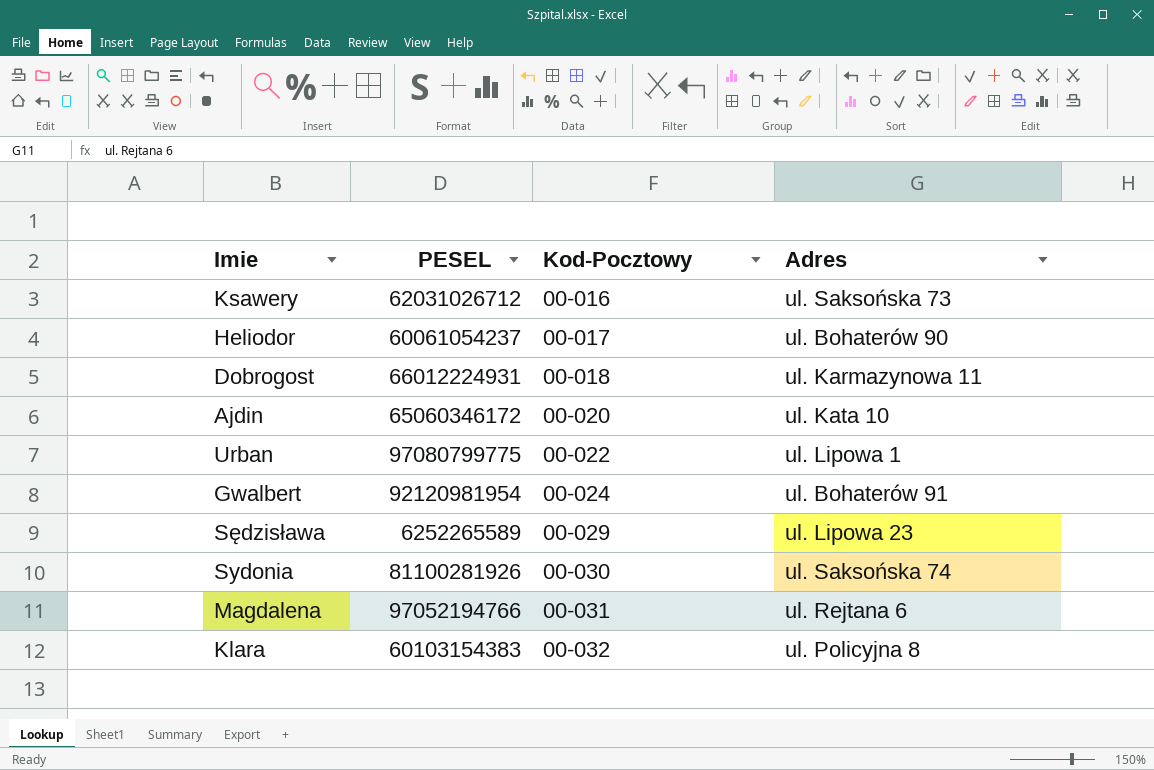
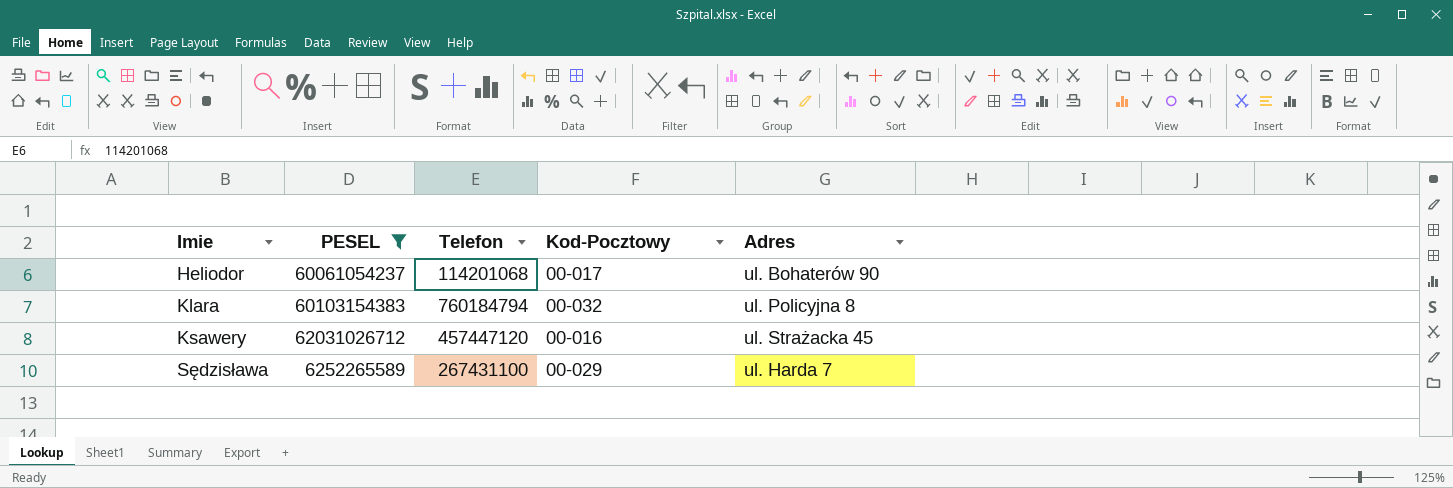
filter: none -> PESEL <= 62031026712
row order: Kod-Pocztowy ascending -> Imie ascending
column Telefon | position: none -> 3
Ksawery | Adres: ul. Saksońska 73 -> ul. Strażacka 45
Sędzisława | Adres: ul. Lipowa 23 -> ul. Harda 7

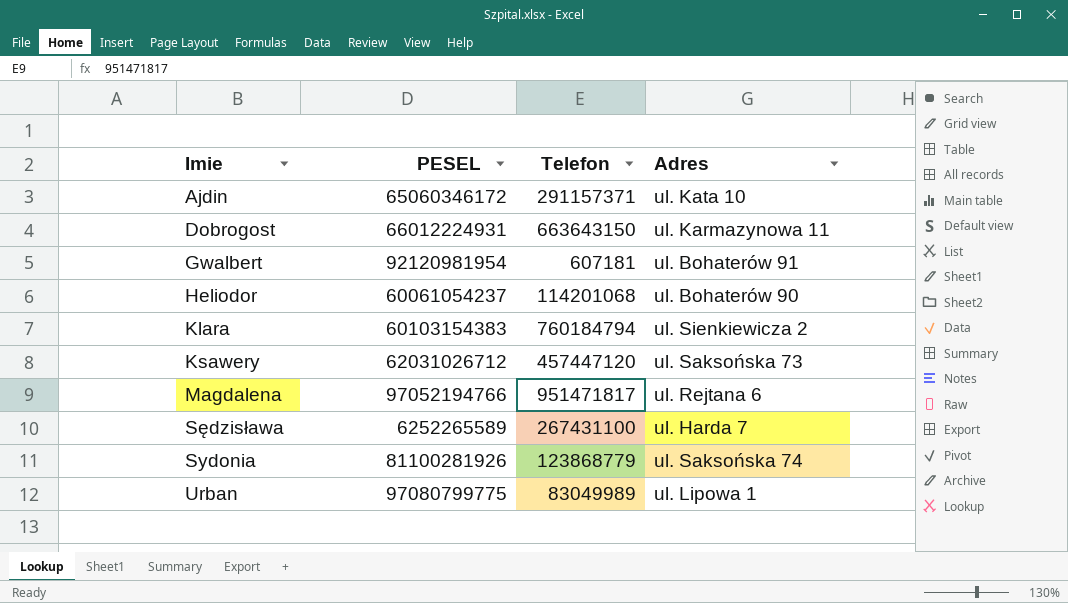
filter: PESEL <= 62031026712 -> none
column Kod-Pocztowy | position: 4 -> none
Klara | Adres: ul. Policyjna 8 -> ul. Sienkiewicza 2
Ksawery | Adres: ul. Strażacka 45 -> ul. Saksońska 73

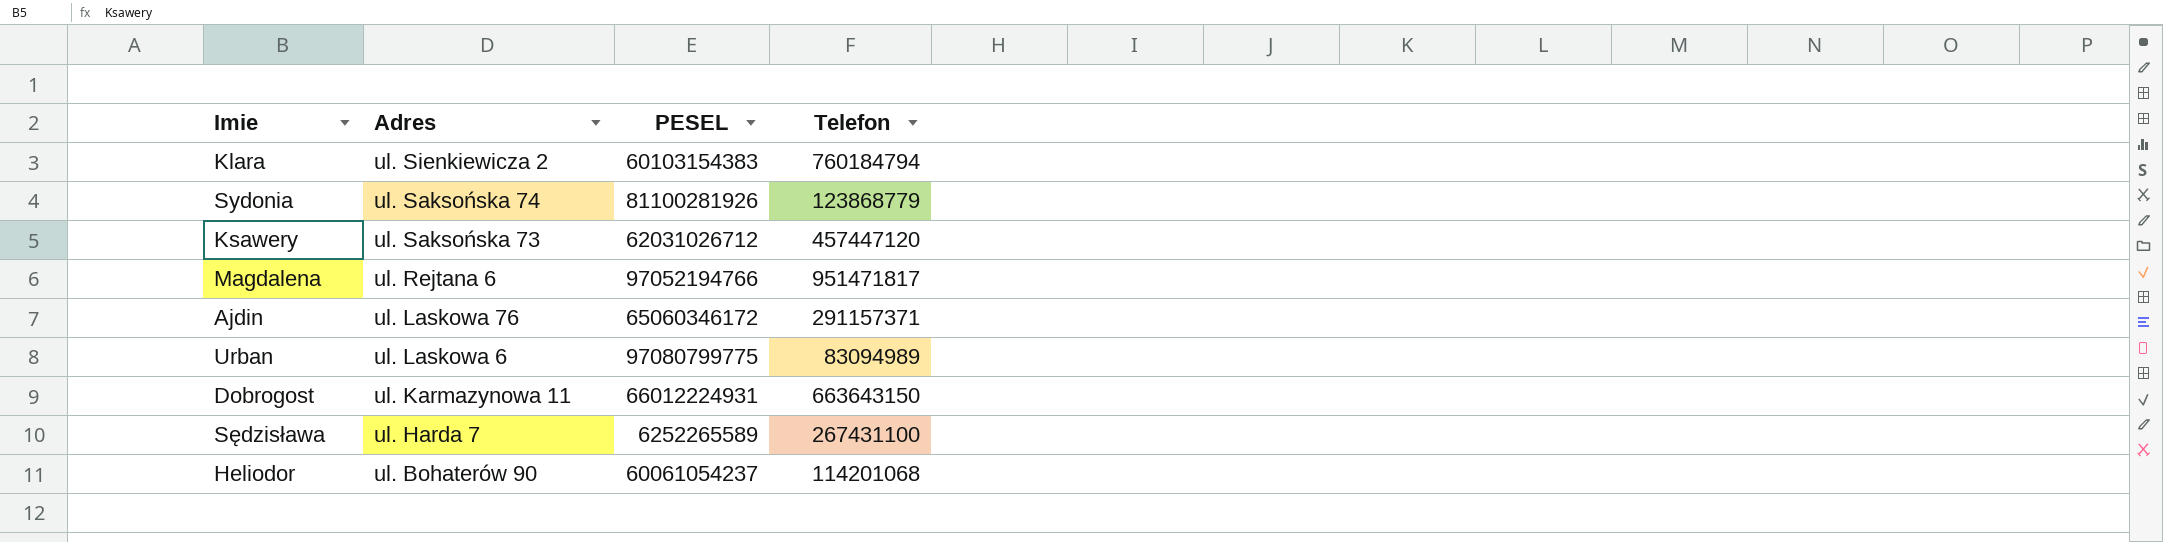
row order: Imie ascending -> Adres descending
column Adres | position: 4 -> 2
row Gwalbert: 92120981954 | 607181 | ul. Bohaterów 91 -> none
Ajdin | Adres: ul. Kata 10 -> ul. Laskowa 76
Urban | Adres: ul. Lipowa 1 -> ul. Laskowa 6
Urban | Telefon: 83049989 -> 83094989

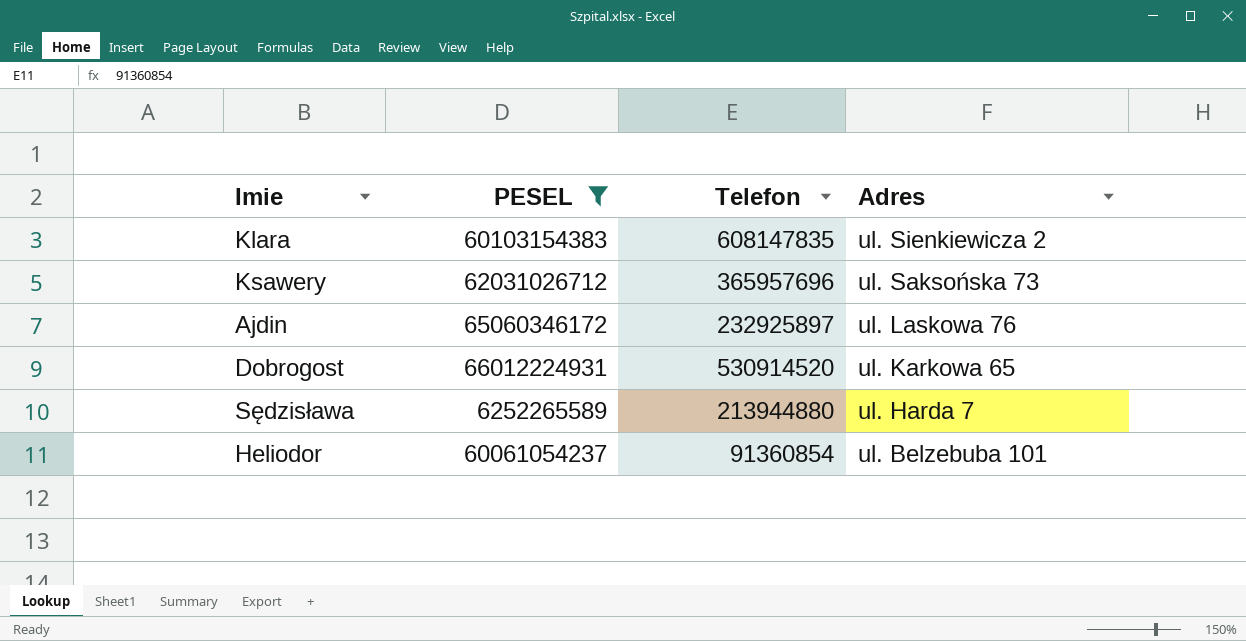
filter: none -> PESEL <= 66012224931
column Adres | position: 2 -> 4
Klara | Telefon: 760184794 -> 608147835
Ksawery | Telefon: 457447120 -> 365957696
Ajdin | Telefon: 291157371 -> 232925897
Dobrogost | Telefon: 663643150 -> 530914520
Dobrogost | Adres: ul. Karmazynowa 11 -> ul. Karkowa 65
Sędzisława | Telefon: 267431100 -> 213944880
Heliodor | Telefon: 114201068 -> 91360854
Heliodor | Adres: ul. Bohaterów 90 -> ul. Belzebuba 101

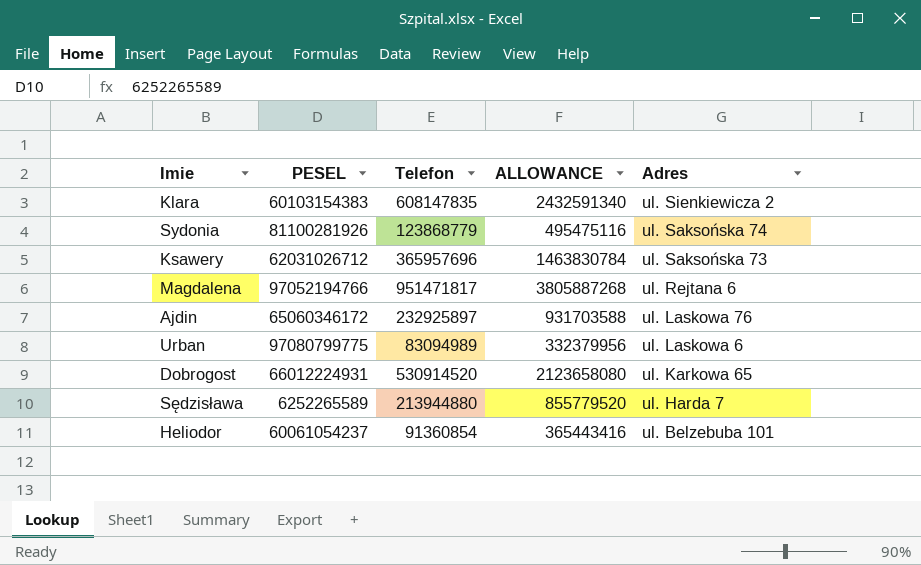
filter: PESEL <= 66012224931 -> none
column ALLOWANCE | formula: none -> [Telefon] * 4

